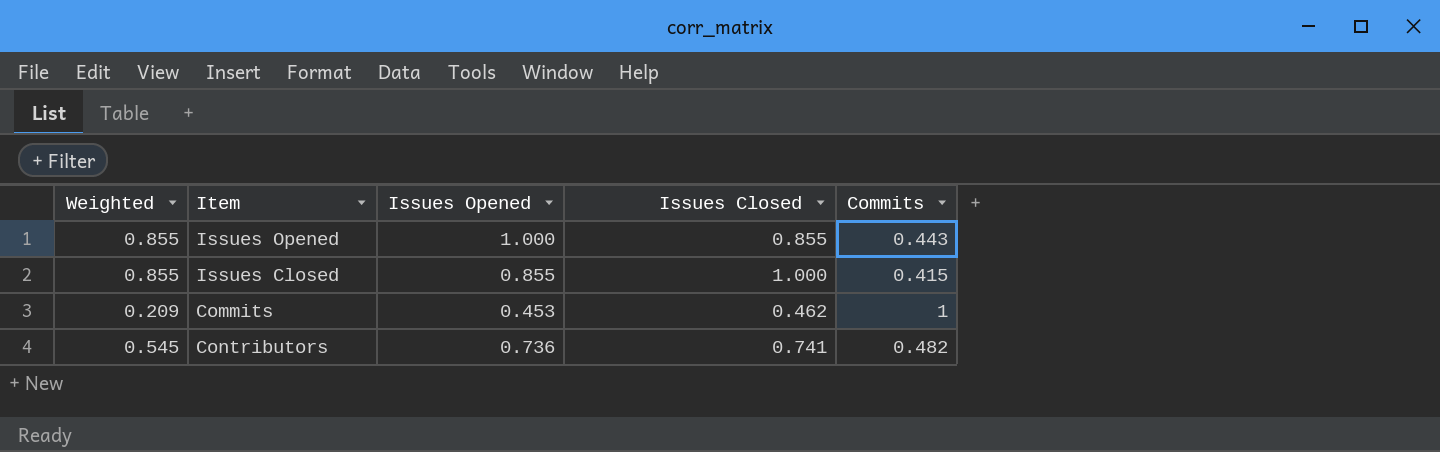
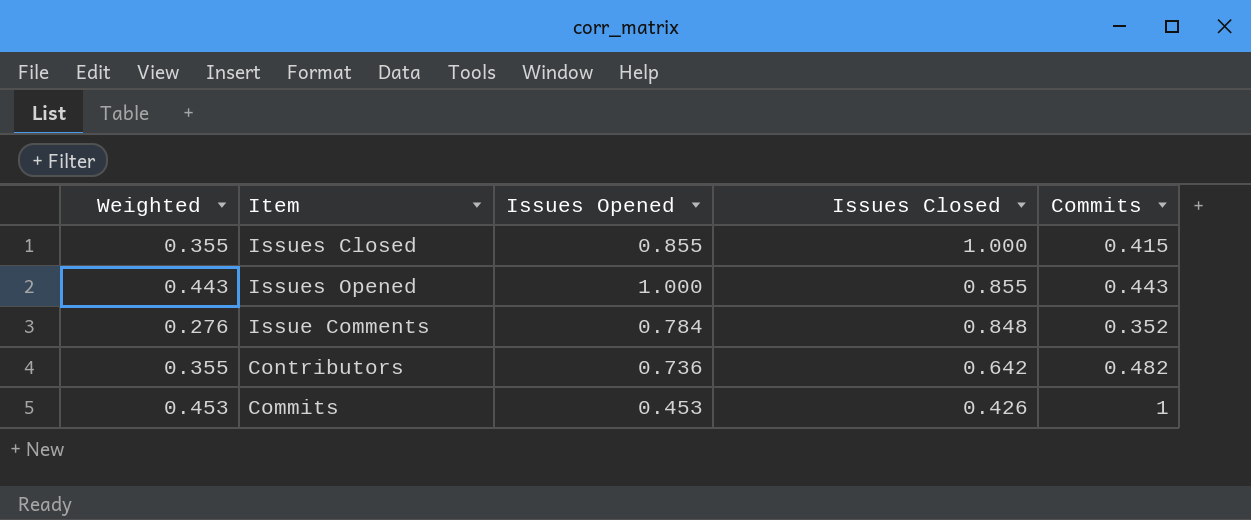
row order: none -> Issues Closed descending
column Weighted | formula: [Issues Opened] * [Issues Closed] -> [Issues Opened] * [Commits]
row Issue Comments: none -> 0.276 | 0.784 | 0.848 | 0.352
Contributors | Issues Closed: 0.741 -> 0.642
Commits | Issues Closed: 0.462 -> 0.426

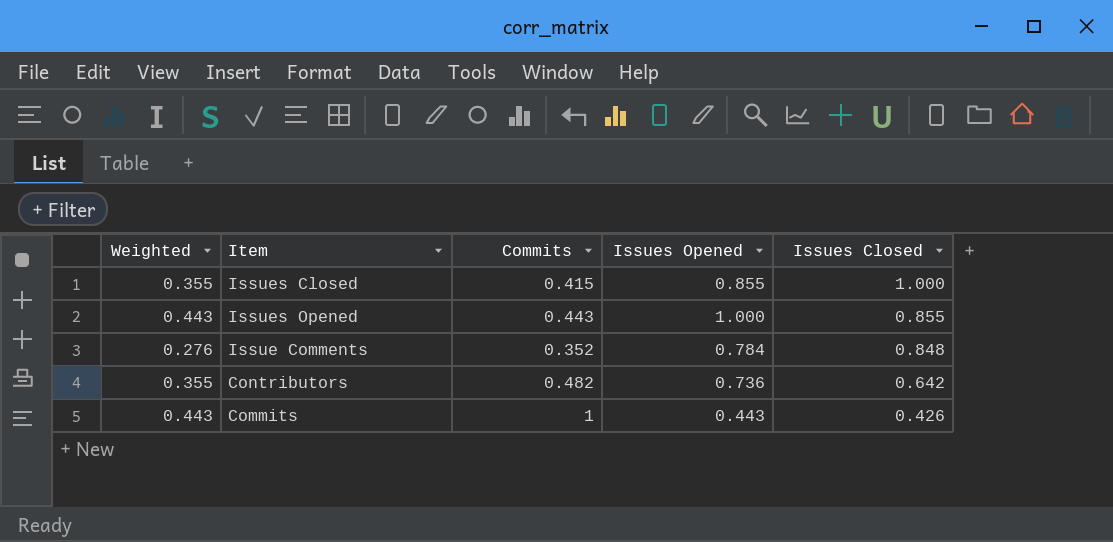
column Commits | position: 5 -> 3
Commits | Weighted: 0.453 -> 0.443
Commits | Issues Opened: 0.453 -> 0.443

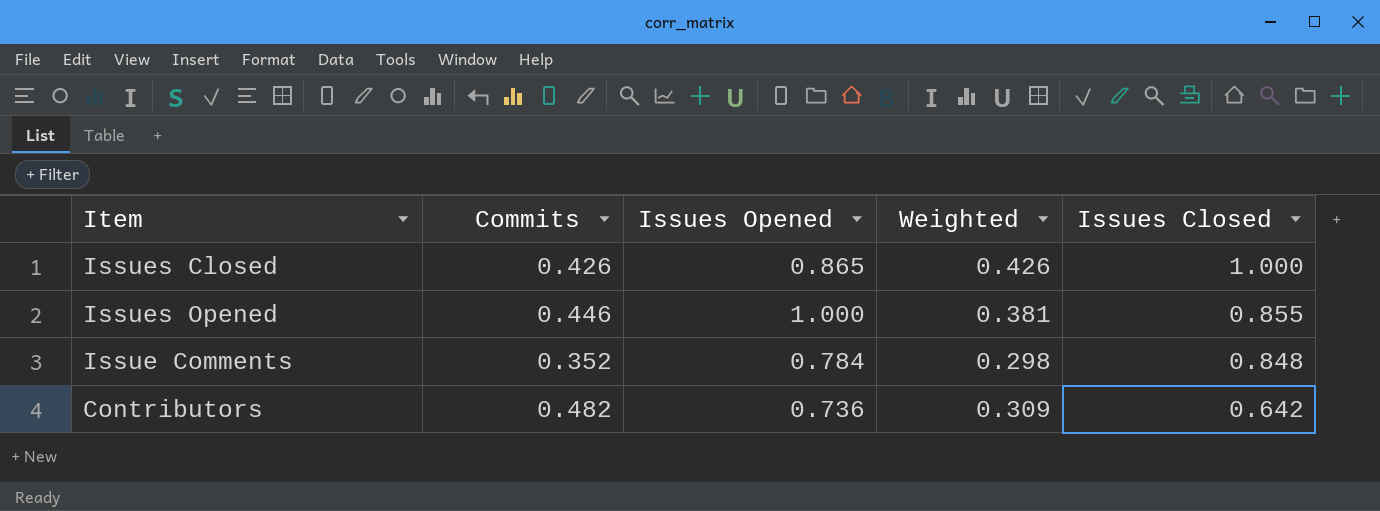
column Weighted | formula: [Commits] * [Issues Opened] -> [Commits] * [Issues Closed]
column Weighted | position: 1 -> 4
row Commits: 0.443 | 1 | 0.443 | 0.426 -> none
Issues Closed | Commits: 0.415 -> 0.426
Issues Closed | Issues Opened: 0.855 -> 0.865
Issues Opened | Commits: 0.443 -> 0.446

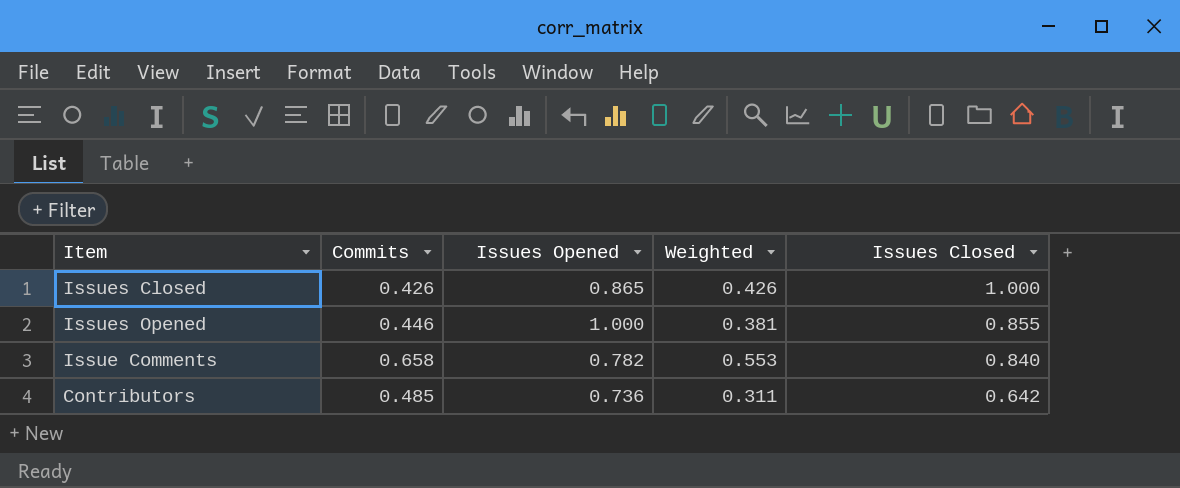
Issue Comments | Commits: 0.352 -> 0.658
Issue Comments | Issues Opened: 0.784 -> 0.782
Issue Comments | Weighted: 0.298 -> 0.553
Issue Comments | Issues Closed: 0.848 -> 0.840
Contributors | Commits: 0.482 -> 0.485
Contributors | Weighted: 0.309 -> 0.311

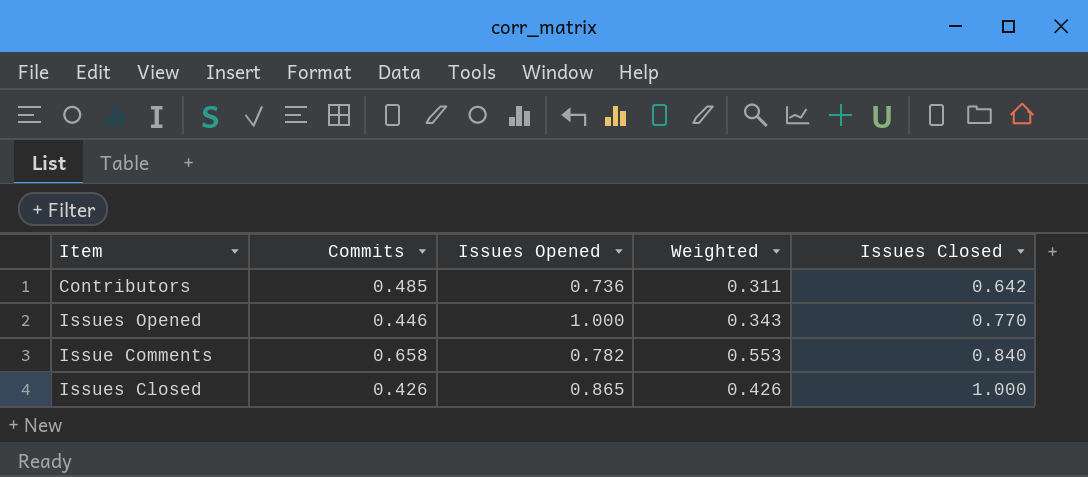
row order: Issues Closed descending -> Issues Closed ascending
Issues Opened | Weighted: 0.381 -> 0.343
Issues Opened | Issues Closed: 0.855 -> 0.770

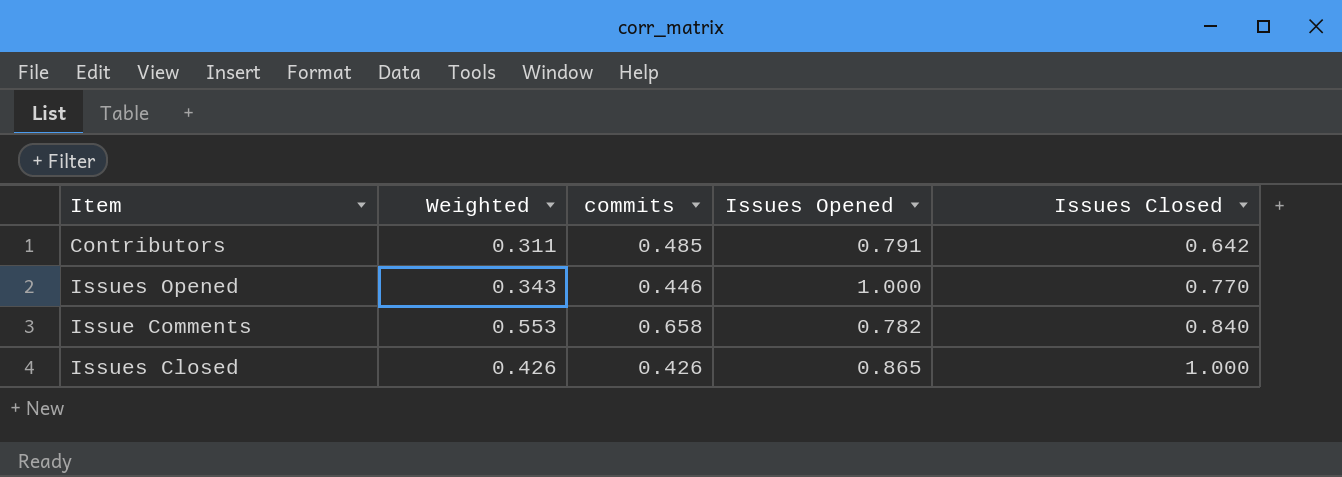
column Weighted | position: 4 -> 2
column name: Commits -> commits
Contributors | Issues Opened: 0.736 -> 0.791

